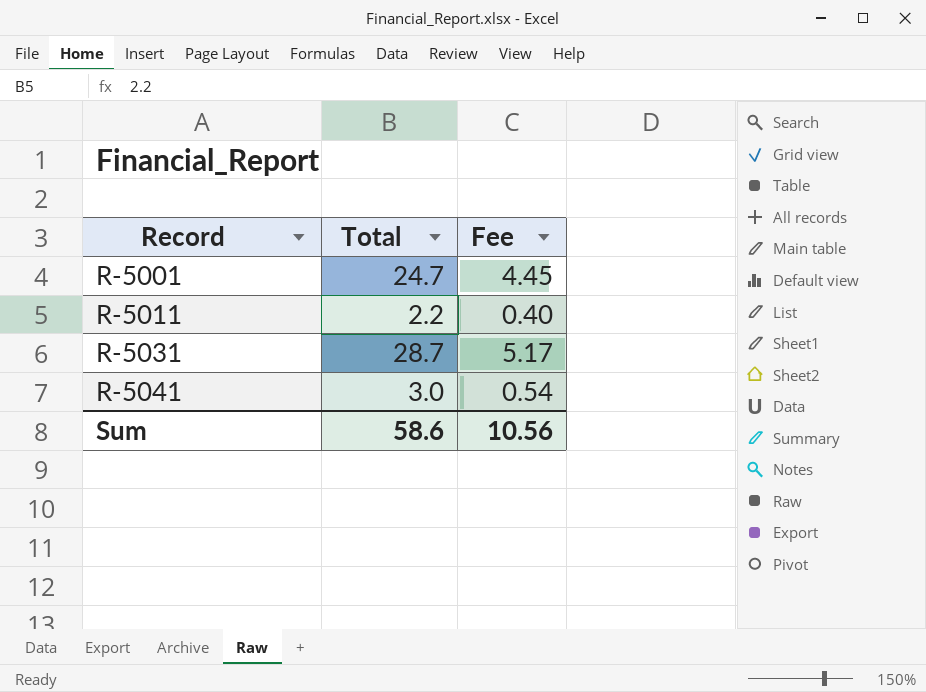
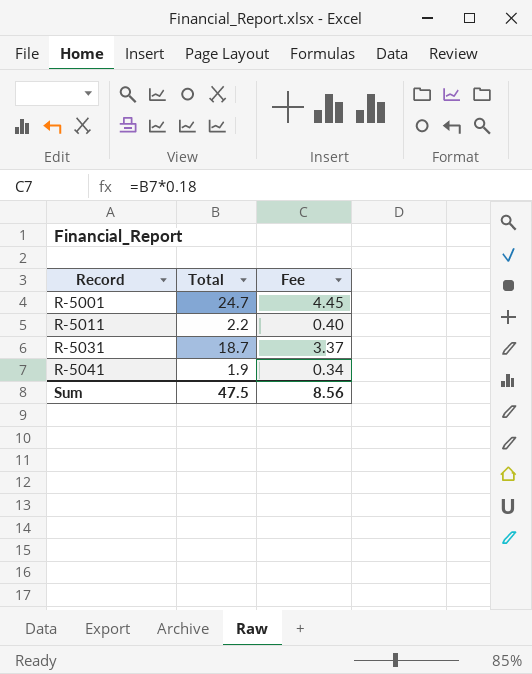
R-5031 | Total: 28.7 -> 18.7
R-5031 | Fee: 5.17 -> 3.37
R-5041 | Total: 3.0 -> 1.9
R-5041 | Fee: 0.54 -> 0.34
Sum | Total: 58.6 -> 47.5
Sum | Fee: 10.56 -> 8.56

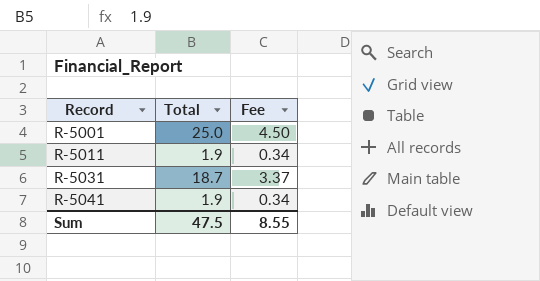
R-5001 | Total: 24.7 -> 25.0
R-5001 | Fee: 4.45 -> 4.50
R-5011 | Total: 2.2 -> 1.9
R-5011 | Fee: 0.40 -> 0.34
Sum | Fee: 8.56 -> 8.55

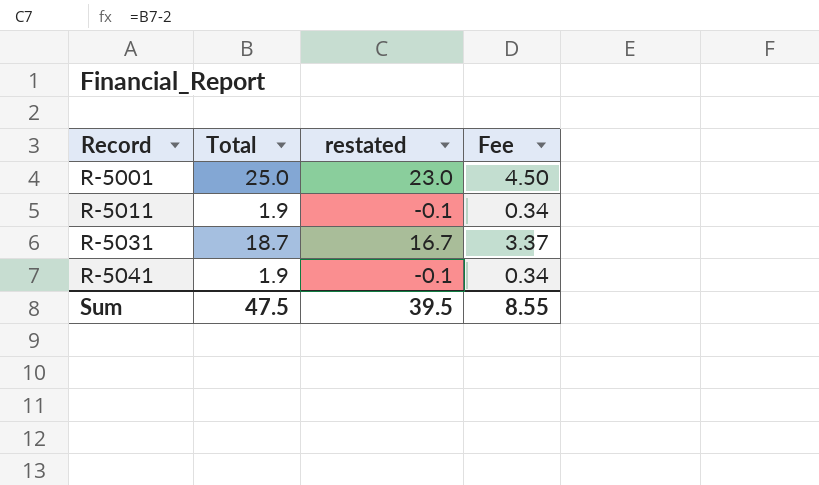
column restated | formula: none -> [Total] - 2

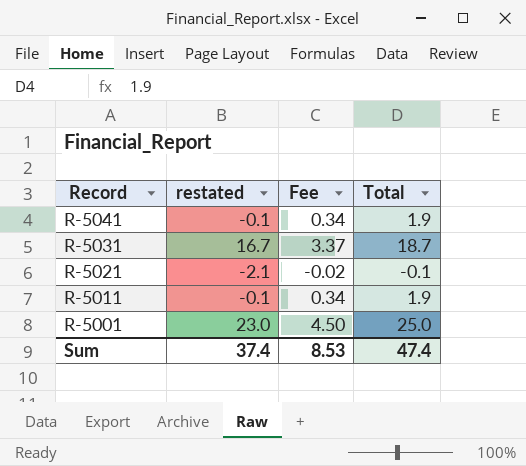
row order: Record ascending -> Record descending
column Total | position: 2 -> 4
row R-5021: none -> -2.1 | -0.02 | -0.1
Sum | restated: 39.5 -> 37.4
Sum | Fee: 8.55 -> 8.53
Sum | Total: 47.5 -> 47.4

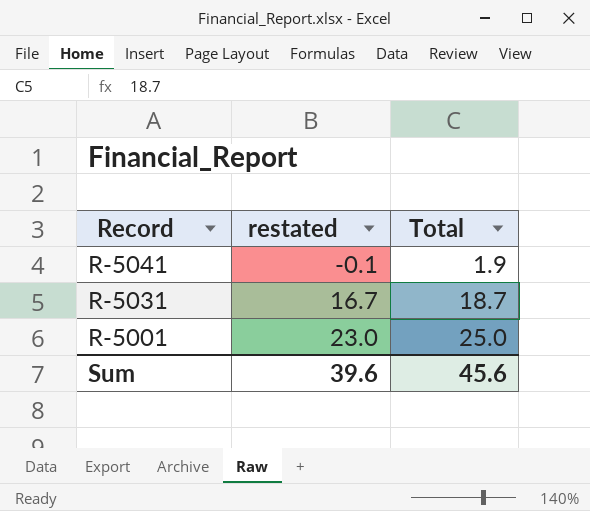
column Fee | formula: [Total] * 0.18 -> none
row R-5021: -2.1 | -0.02 | -0.1 -> none
row R-5011: -0.1 | 0.34 | 1.9 -> none
Sum | restated: 37.4 -> 39.6
Sum | Total: 47.4 -> 45.6

